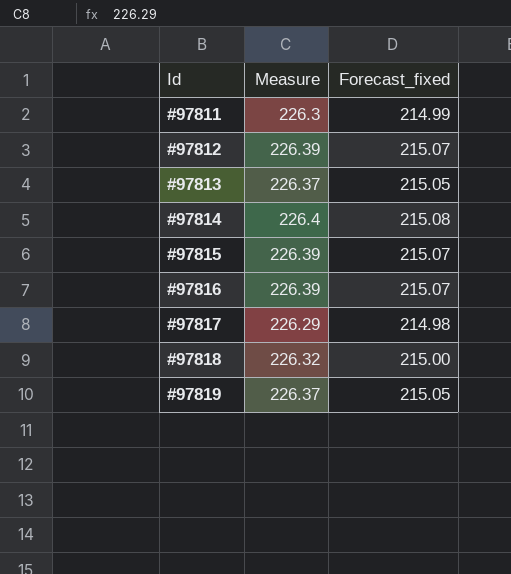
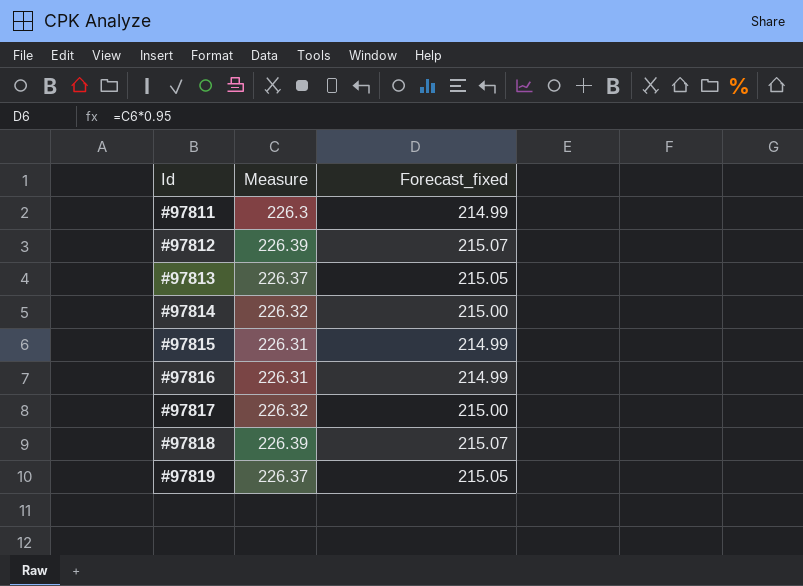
#97814 | Measure: 226.4 -> 226.32
#97814 | Forecast_fixed: 215.08 -> 215.00
#97815 | Measure: 226.39 -> 226.31
#97815 | Forecast_fixed: 215.07 -> 214.99
#97816 | Measure: 226.39 -> 226.31
#97816 | Forecast_fixed: 215.07 -> 214.99
#97817 | Measure: 226.29 -> 226.32
#97817 | Forecast_fixed: 214.98 -> 215.00
#97818 | Measure: 226.32 -> 226.39
#97818 | Forecast_fixed: 215.00 -> 215.07

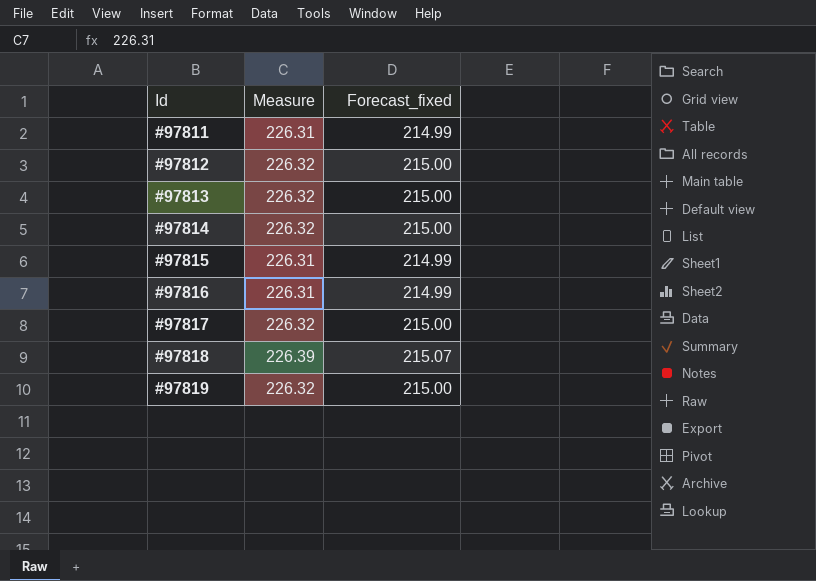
#97811 | Measure: 226.3 -> 226.31
#97812 | Measure: 226.39 -> 226.32
#97812 | Forecast_fixed: 215.07 -> 215.00
#97813 | Measure: 226.37 -> 226.32
#97813 | Forecast_fixed: 215.05 -> 215.00
#97819 | Measure: 226.37 -> 226.32
#97819 | Forecast_fixed: 215.05 -> 215.00

